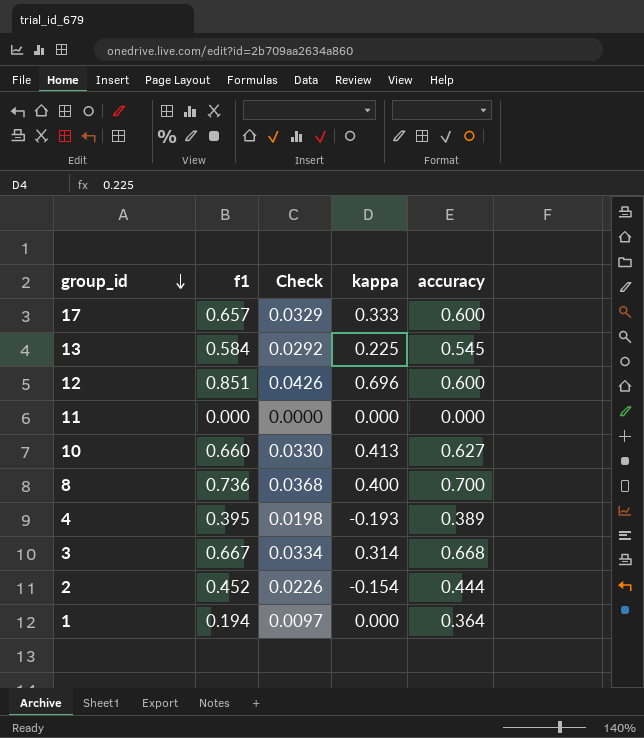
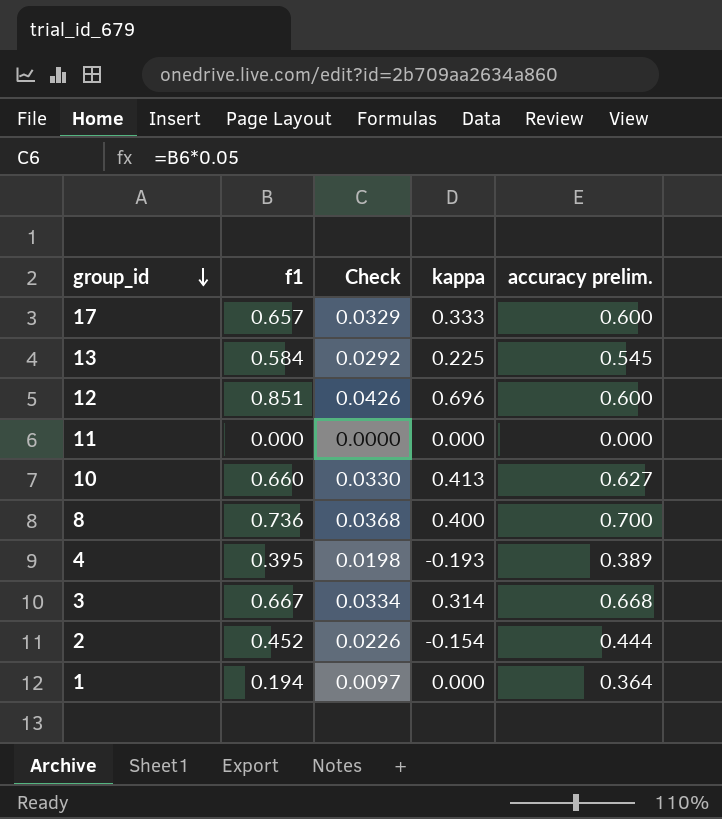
column name: accuracy -> accuracy prelim.

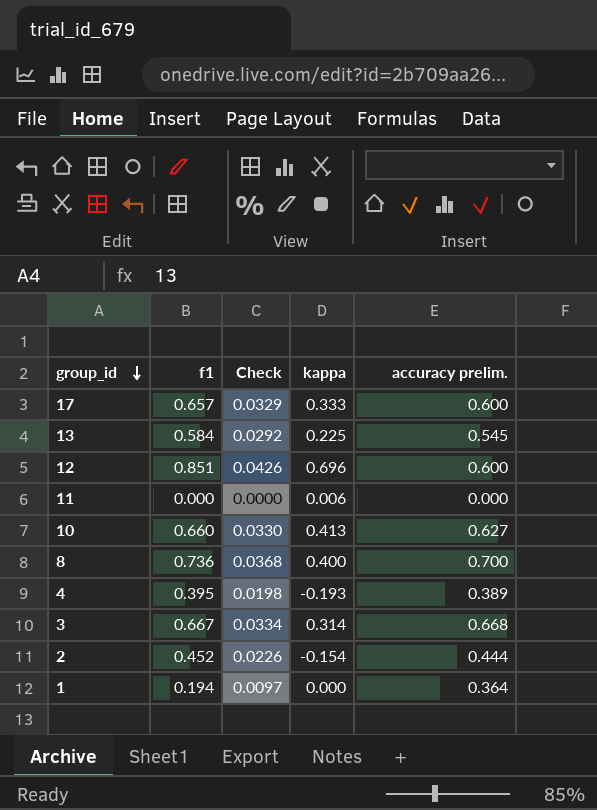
11 | kappa: 0.000 -> 0.006

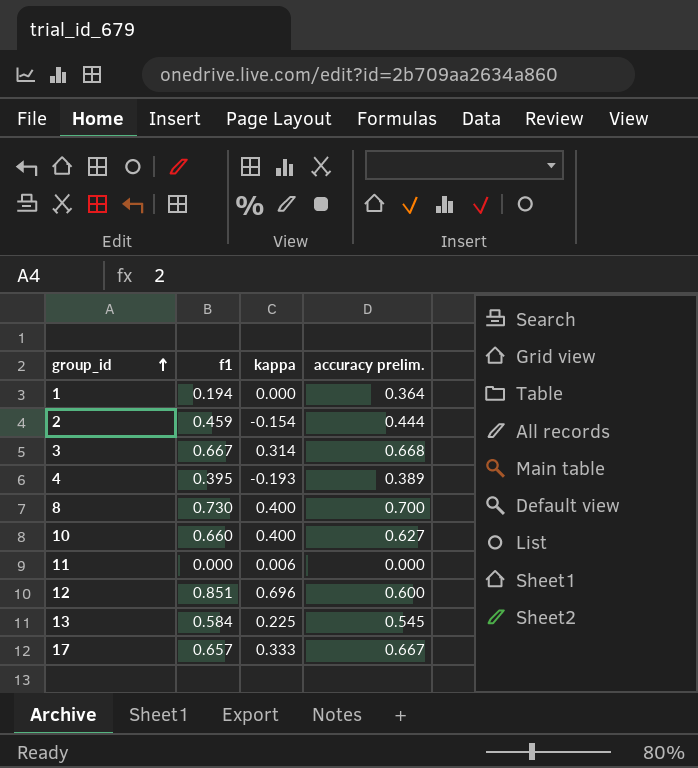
row order: group_id descending -> group_id ascending
column Check | formula: [f1] * 0.05 -> none
2 | f1: 0.452 -> 0.459
8 | f1: 0.736 -> 0.730
10 | kappa: 0.413 -> 0.400
17 | accuracy prelim.: 0.600 -> 0.667

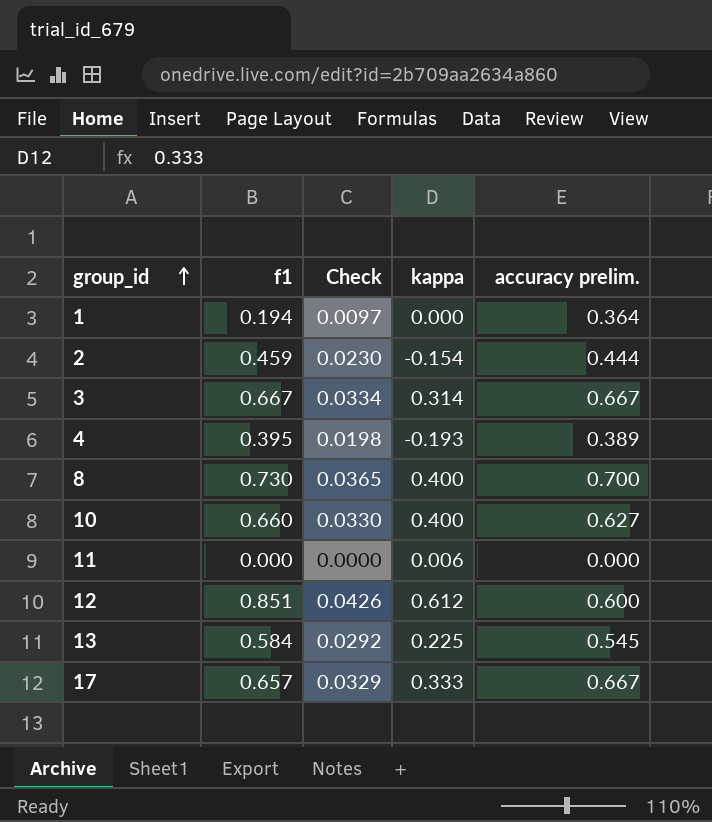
column Check | formula: none -> [f1] * 0.05
3 | accuracy prelim.: 0.668 -> 0.667
12 | kappa: 0.696 -> 0.612

